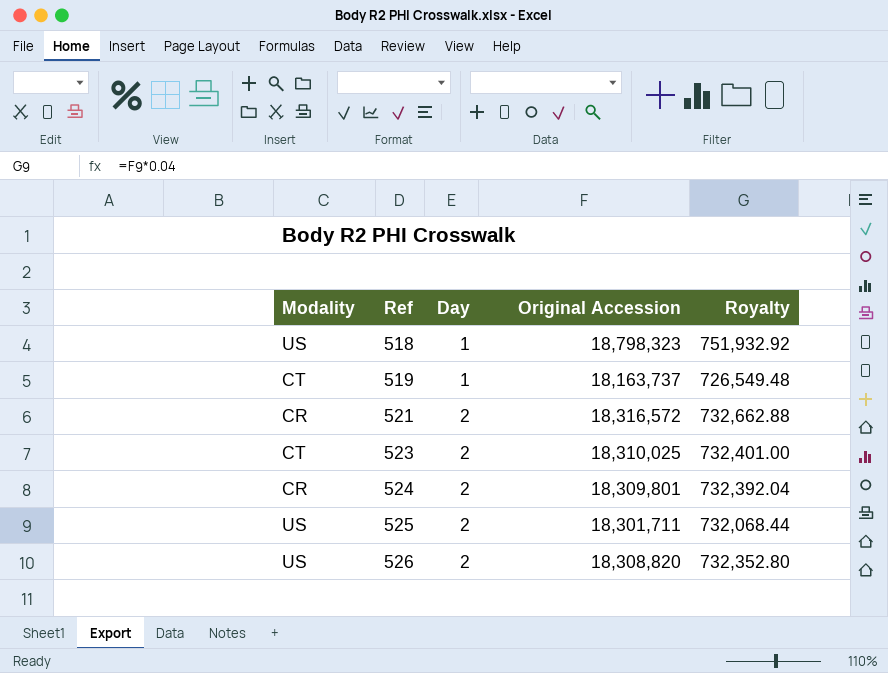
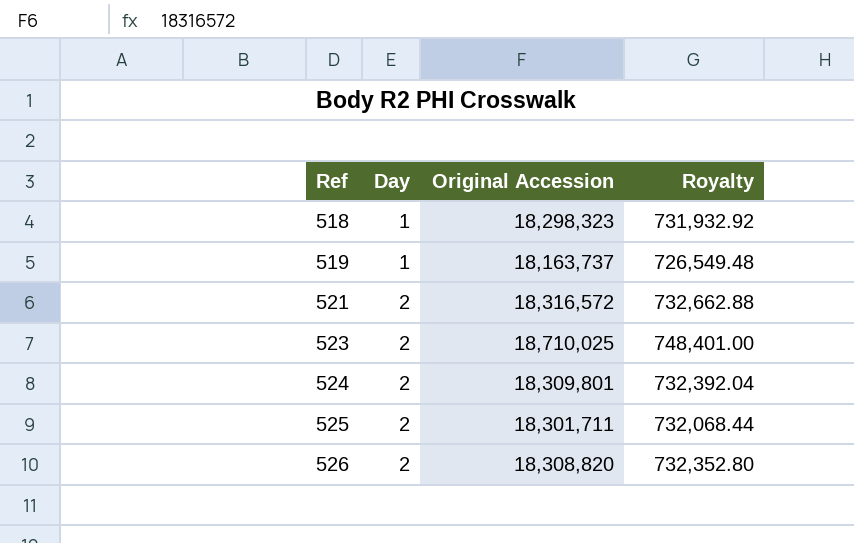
column Modality | position: 1 -> none
518 | Original Accession: 18,798,323 -> 18,298,323
518 | Royalty: 751,932.92 -> 731,932.92
523 | Original Accession: 18,310,025 -> 18,710,025
523 | Royalty: 732,401.00 -> 748,401.00

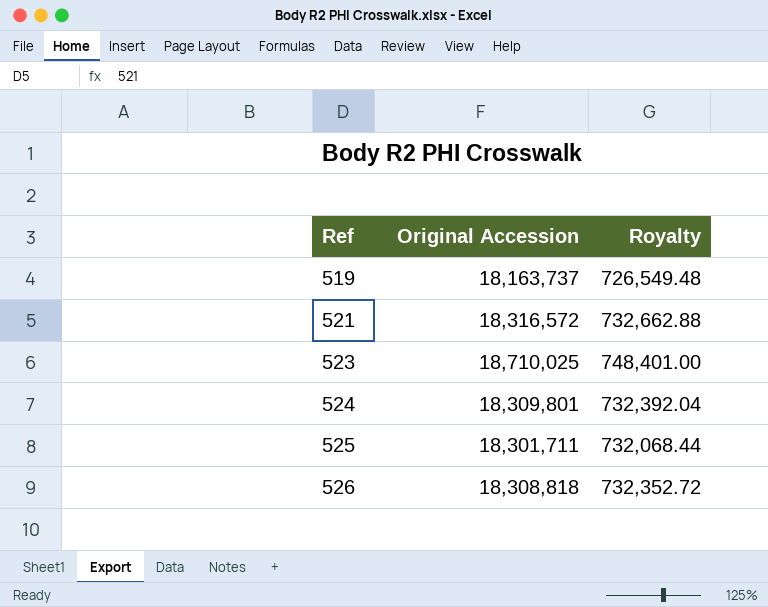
column Day | position: 2 -> none
row 518: 1 | 18,298,323 | 731,932.92 -> none
526 | Original Accession: 18,308,820 -> 18,308,818
526 | Royalty: 732,352.80 -> 732,352.72

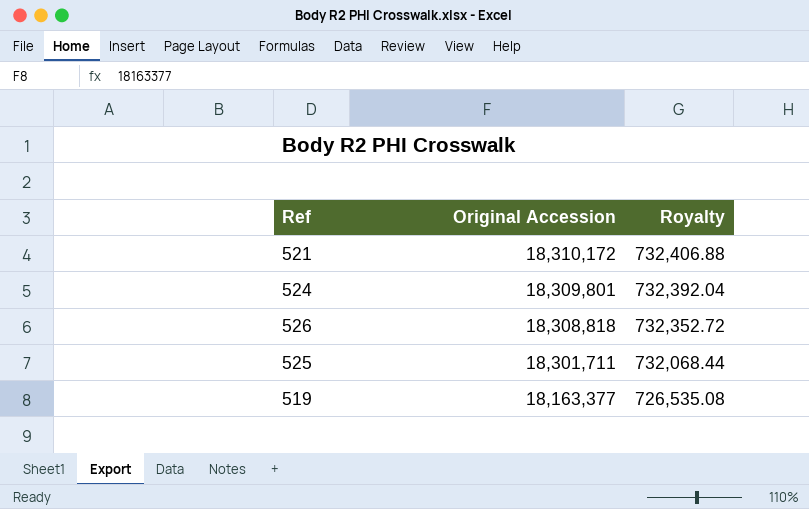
row order: Ref ascending -> Original Accession descending
row 523: 18,710,025 | 748,401.00 -> none
521 | Original Accession: 18,316,572 -> 18,310,172
521 | Royalty: 732,662.88 -> 732,406.88
519 | Original Accession: 18,163,737 -> 18,163,377
519 | Royalty: 726,549.48 -> 726,535.08

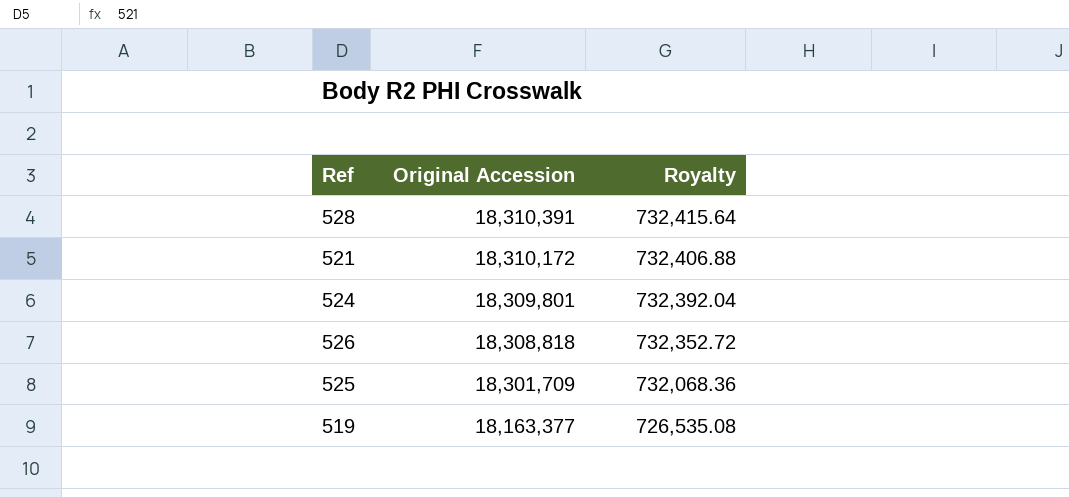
row 528: none -> 18,310,391 | 732,415.64
525 | Original Accession: 18,301,711 -> 18,301,709
525 | Royalty: 732,068.44 -> 732,068.36

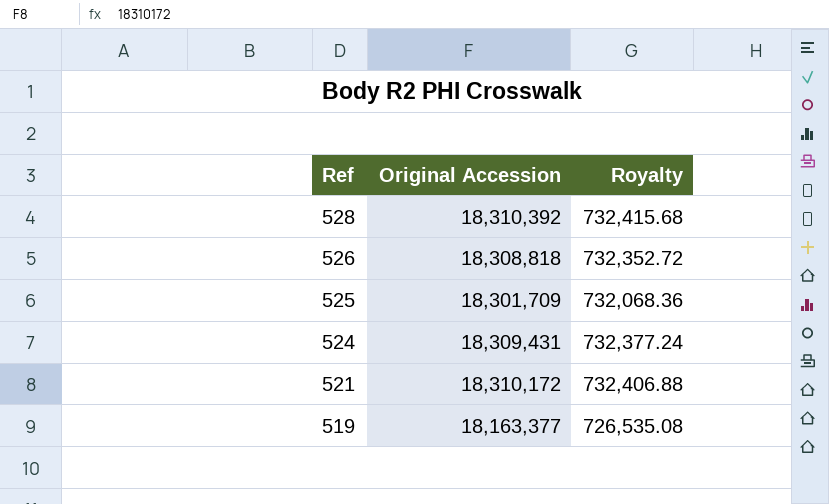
row order: Original Accession descending -> Ref descending
528 | Original Accession: 18,310,391 -> 18,310,392
528 | Royalty: 732,415.64 -> 732,415.68
524 | Original Accession: 18,309,801 -> 18,309,431
524 | Royalty: 732,392.04 -> 732,377.24

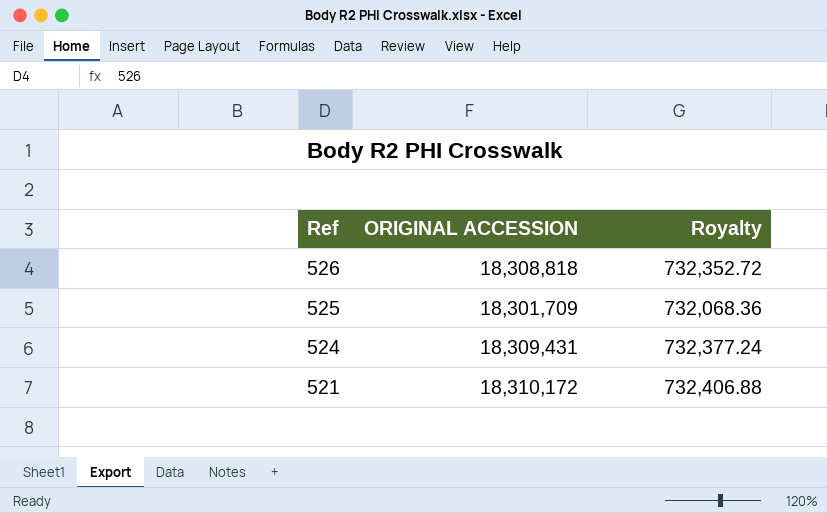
column name: Original Accession -> ORIGINAL ACCESSION
row 528: 18,310,392 | 732,415.68 -> none
row 519: 18,163,377 | 726,535.08 -> none

